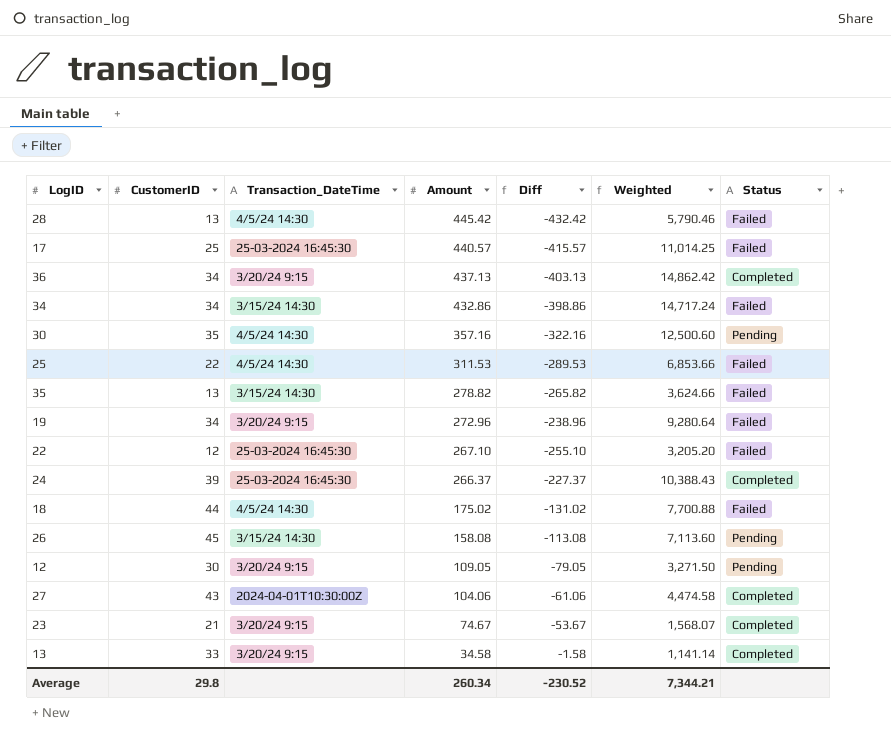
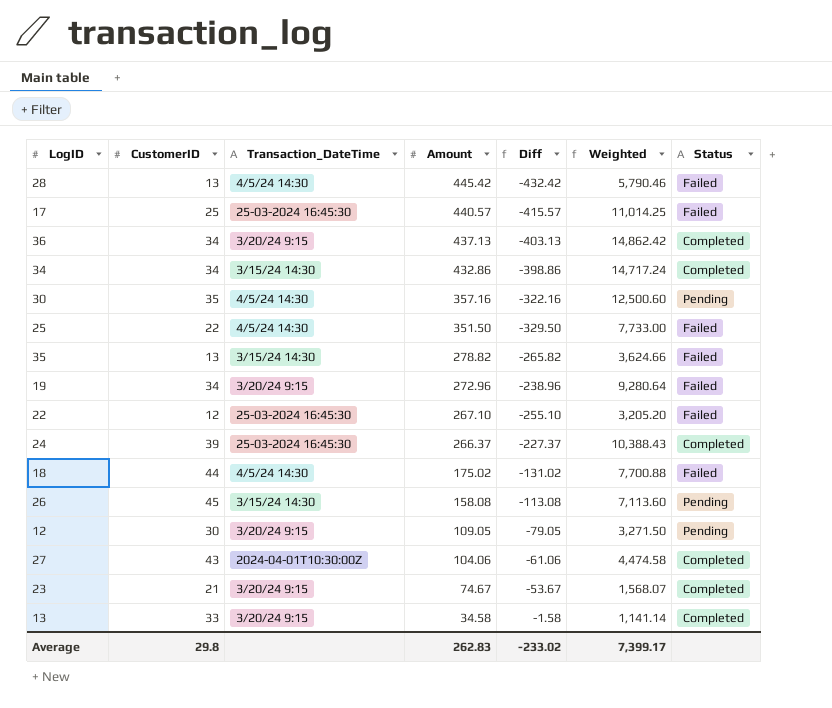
34 | Status: Failed -> Completed
25 | Amount: 311.53 -> 351.50
25 | Diff: -289.53 -> -329.50
25 | Weighted: 6,853.66 -> 7,733.00
Average | Amount: 260.34 -> 262.83
Average | Diff: -230.52 -> -233.02
Average | Weighted: 7,344.21 -> 7,399.17

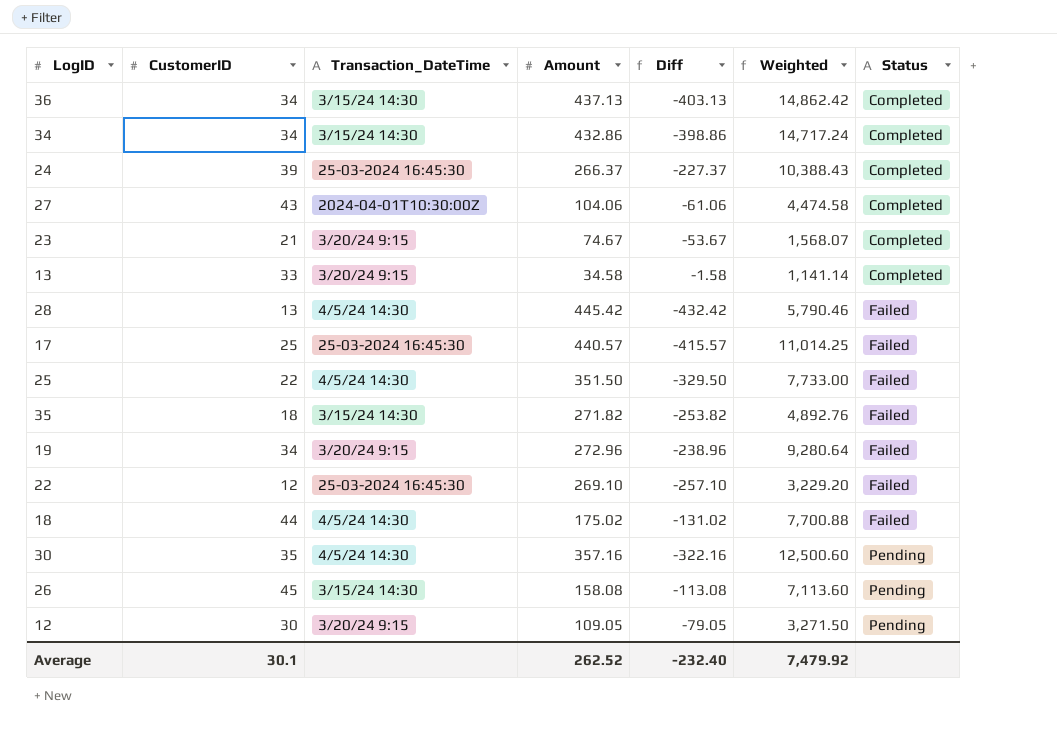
row order: Amount descending -> Status ascending
36 | Transaction_DateTime: 3/20/24 9:15 -> 3/15/24 14:30
35 | CustomerID: 13 -> 18
35 | Amount: 278.82 -> 271.82
35 | Diff: -265.82 -> -253.82
35 | Weighted: 3,624.66 -> 4,892.76
22 | Amount: 267.10 -> 269.10
22 | Diff: -255.10 -> -257.10
22 | Weighted: 3,205.20 -> 3,229.20
Average | CustomerID: 29.8 -> 30.1
Average | Amount: 262.83 -> 262.52
Average | Diff: -233.02 -> -232.40
Average | Weighted: 7,399.17 -> 7,479.92

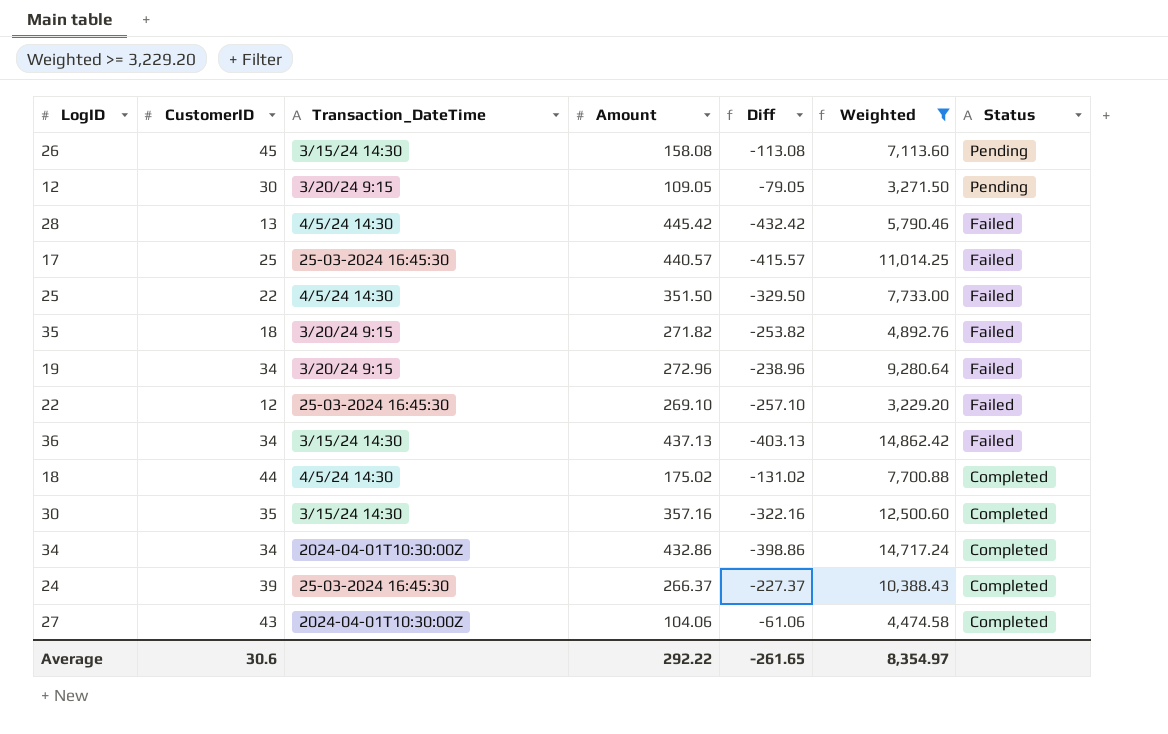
filter: none -> Weighted >= 3,229.20
row order: Status ascending -> Status descending
35 | Transaction_DateTime: 3/15/24 14:30 -> 3/20/24 9:15
36 | Status: Completed -> Failed
18 | Status: Failed -> Completed
30 | Transaction_DateTime: 4/5/24 14:30 -> 3/15/24 14:30
30 | Status: Pending -> Completed
34 | Transaction_DateTime: 3/15/24 14:30 -> 2024-04-01T10:30:00Z
Average | CustomerID: 30.1 -> 30.6
Average | Amount: 262.52 -> 292.22
Average | Diff: -232.40 -> -261.65
Average | Weighted: 7,479.92 -> 8,354.97

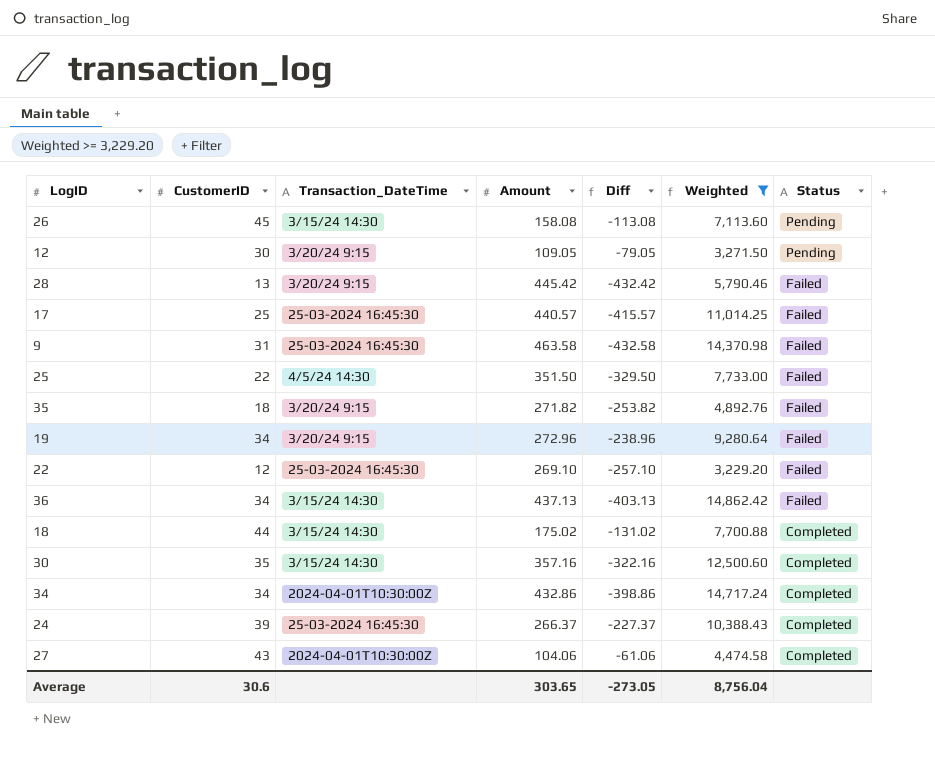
28 | Transaction_DateTime: 4/5/24 14:30 -> 3/20/24 9:15
row 9: none -> 31 | 25-03-2024 16:45:30 | 463.58 | -432.58 | 14,370.98 | Failed
18 | Transaction_DateTime: 4/5/24 14:30 -> 3/15/24 14:30
Average | Amount: 292.22 -> 303.65
Average | Diff: -261.65 -> -273.05
Average | Weighted: 8,354.97 -> 8,756.04

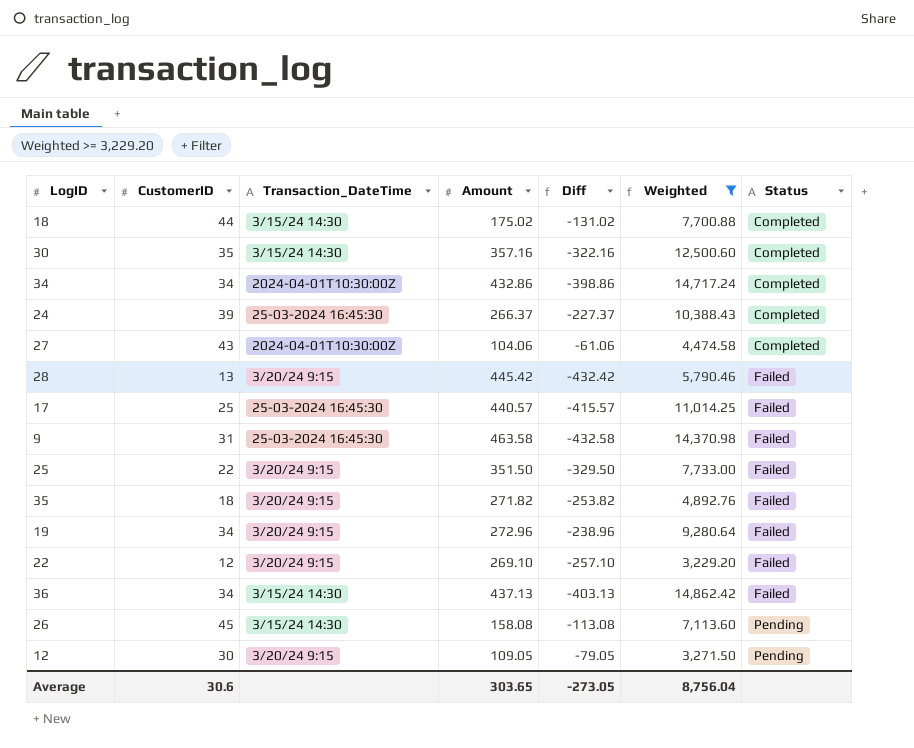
row order: Status descending -> Status ascending
25 | Transaction_DateTime: 4/5/24 14:30 -> 3/20/24 9:15
22 | Transaction_DateTime: 25-03-2024 16:45:30 -> 3/20/24 9:15

